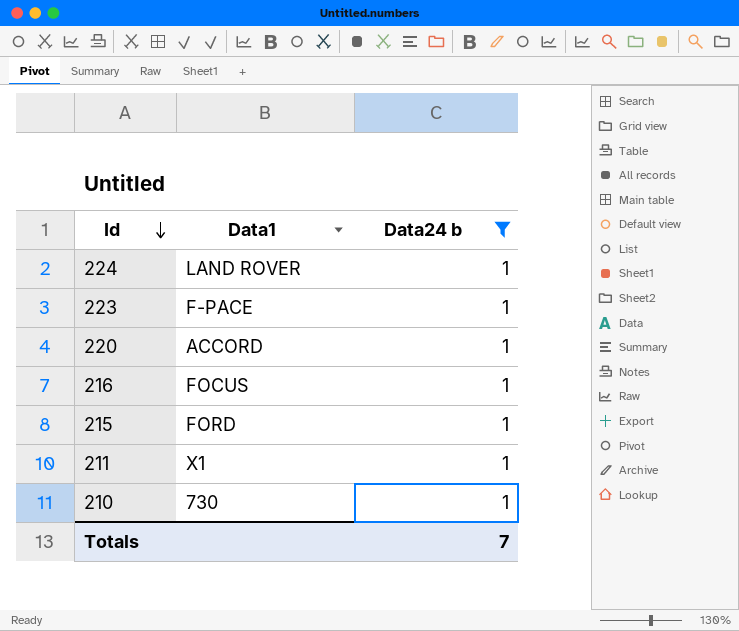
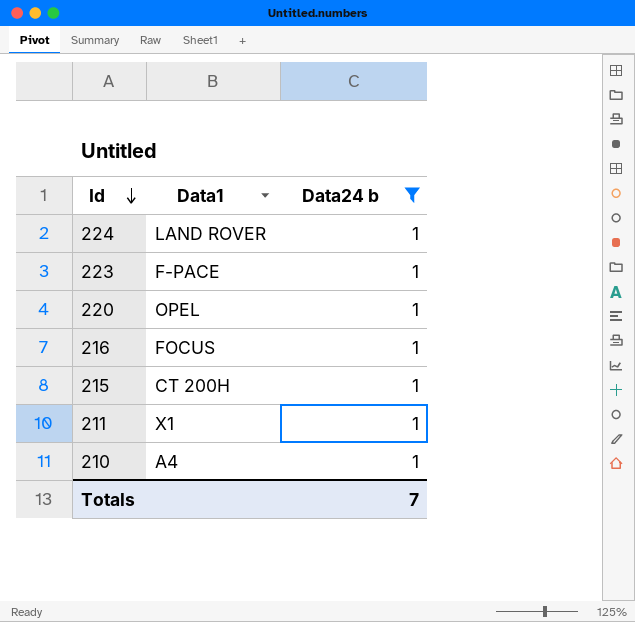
220 | Data1: ACCORD -> OPEL
215 | Data1: FORD -> CT 200H
210 | Data1: 730 -> A4

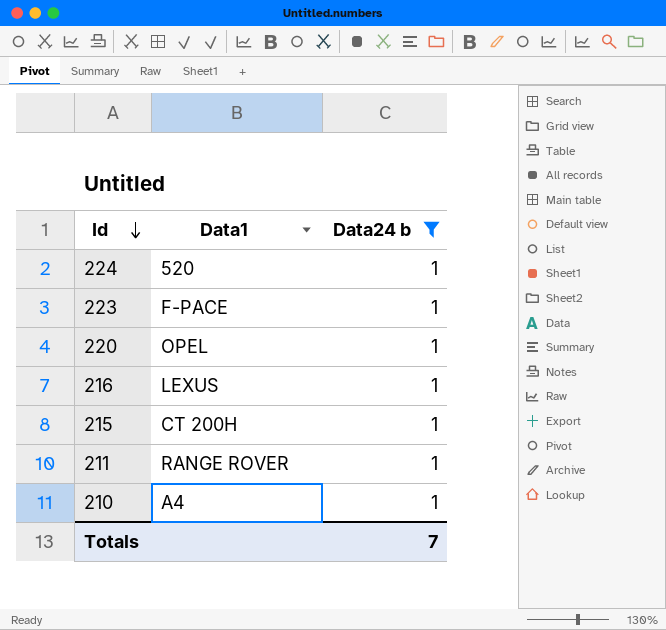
224 | Data1: LAND ROVER -> 520
216 | Data1: FOCUS -> LEXUS
211 | Data1: X1 -> RANGE ROVER

